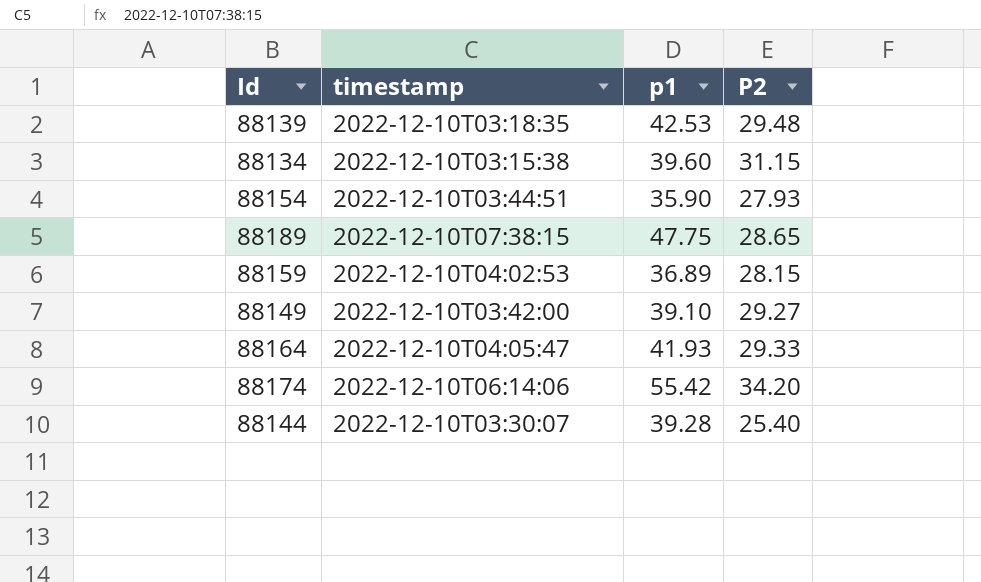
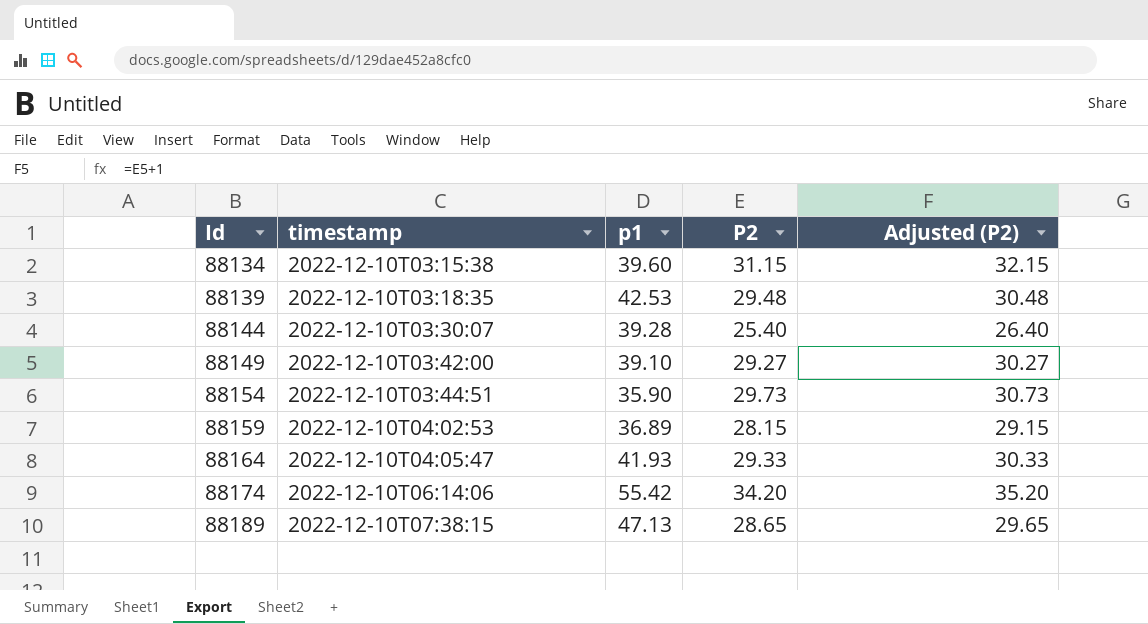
row order: none -> Id ascending
column Adjusted (P2) | formula: none -> [P2] + 1
88154 | P2: 27.93 -> 29.73
88189 | p1: 47.75 -> 47.13

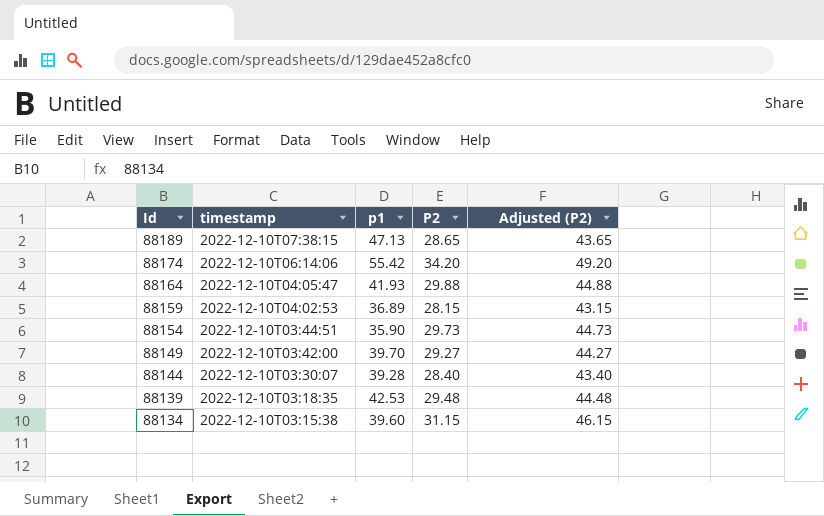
row order: Id ascending -> Id descending
column Adjusted (P2) | formula: [P2] + 1 -> [P2] + 15
88164 | P2: 29.33 -> 29.88
88149 | p1: 39.10 -> 39.70
88144 | P2: 25.40 -> 28.40

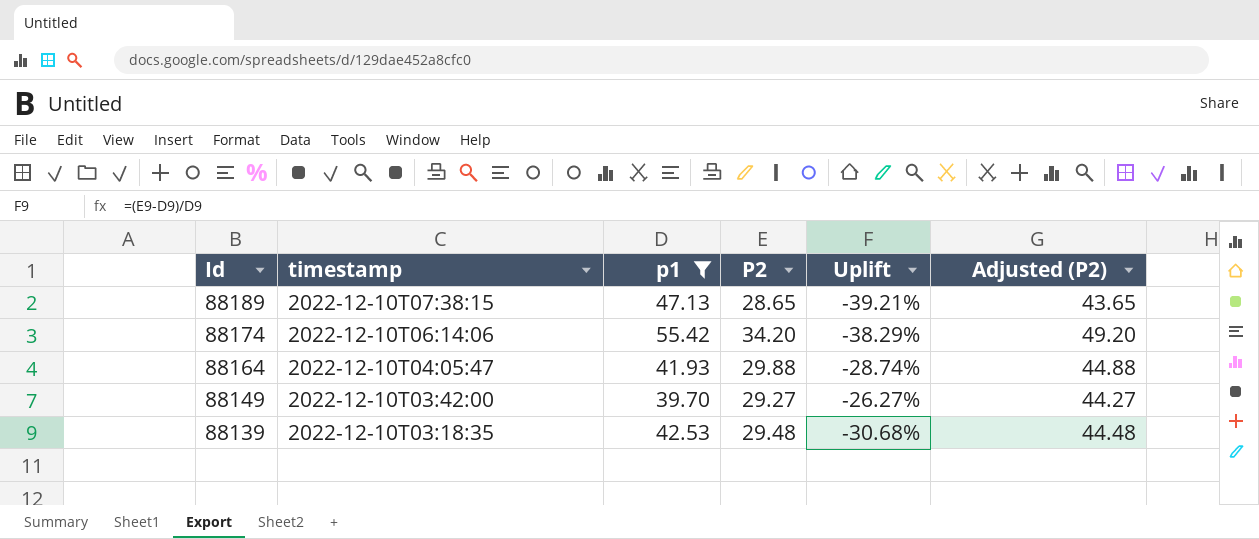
filter: none -> p1 >= 39.70
column Uplift | formula: none -> ([P2] - [p1]) / [p1]

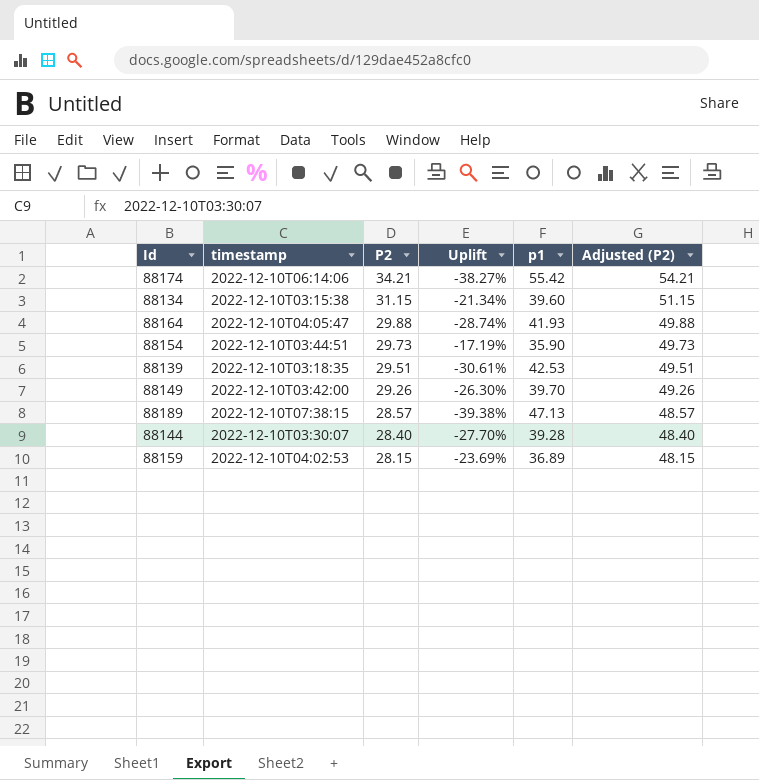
filter: p1 >= 39.70 -> none
row order: Id descending -> P2 descending
column p1 | position: 3 -> 5
column Adjusted (P2) | formula: [P2] + 15 -> [P2] + 20
88174 | P2: 34.20 -> 34.21
88174 | Uplift: -38.29% -> -38.27%
88139 | P2: 29.48 -> 29.51
88139 | Uplift: -30.68% -> -30.61%
88149 | P2: 29.27 -> 29.26
88149 | Uplift: -26.27% -> -26.30%
88189 | P2: 28.65 -> 28.57
88189 | Uplift: -39.21% -> -39.38%

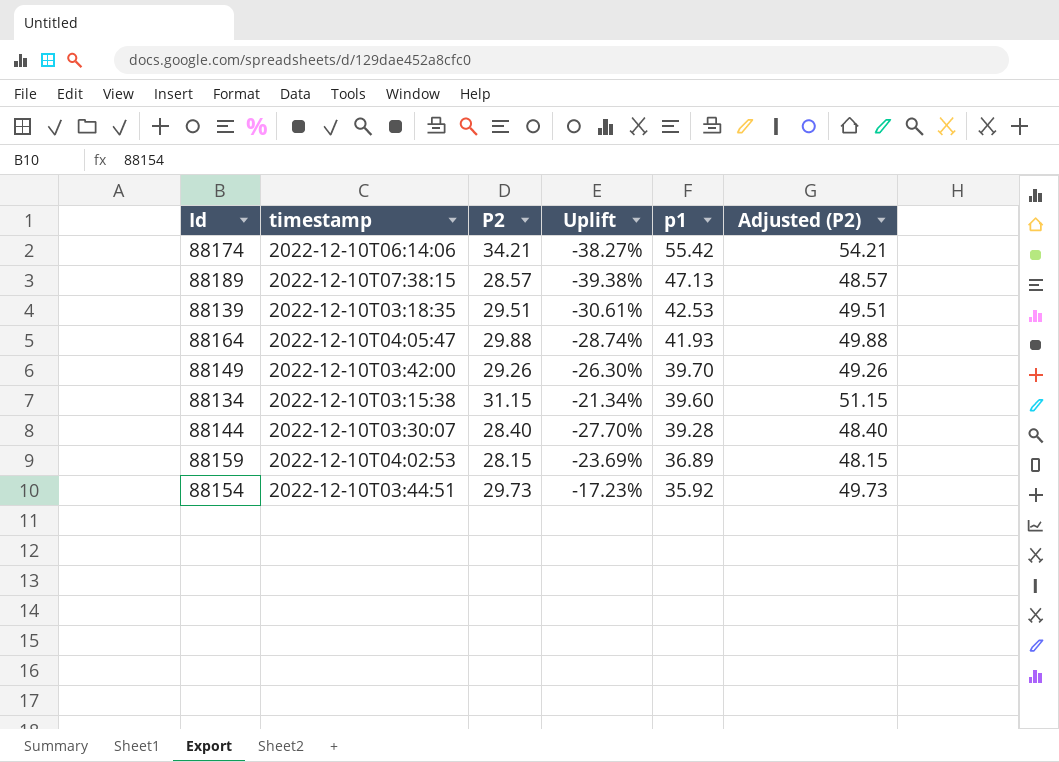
row order: P2 descending -> p1 descending
88154 | Uplift: -17.19% -> -17.23%
88154 | p1: 35.90 -> 35.92

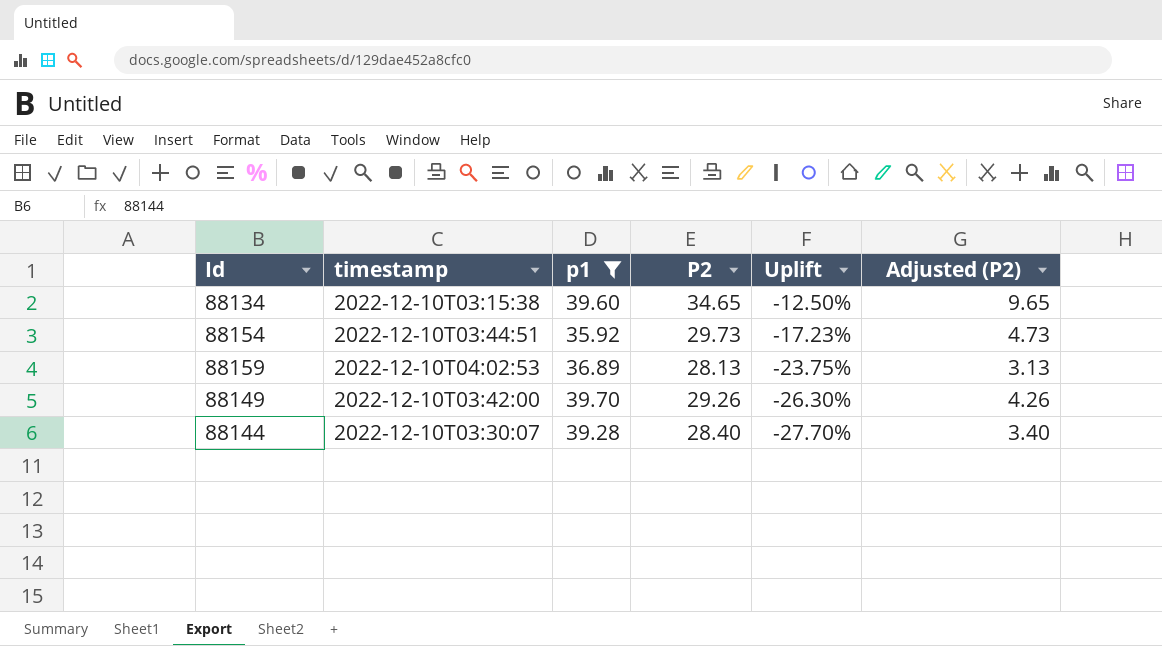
filter: none -> p1 <= 39.70
row order: p1 descending -> Uplift descending
column p1 | position: 5 -> 3
column Adjusted (P2) | formula: [P2] + 20 -> [P2] - 25
88134 | P2: 31.15 -> 34.65
88134 | Uplift: -21.34% -> -12.50%
88159 | P2: 28.15 -> 28.13
88159 | Uplift: -23.69% -> -23.75%

